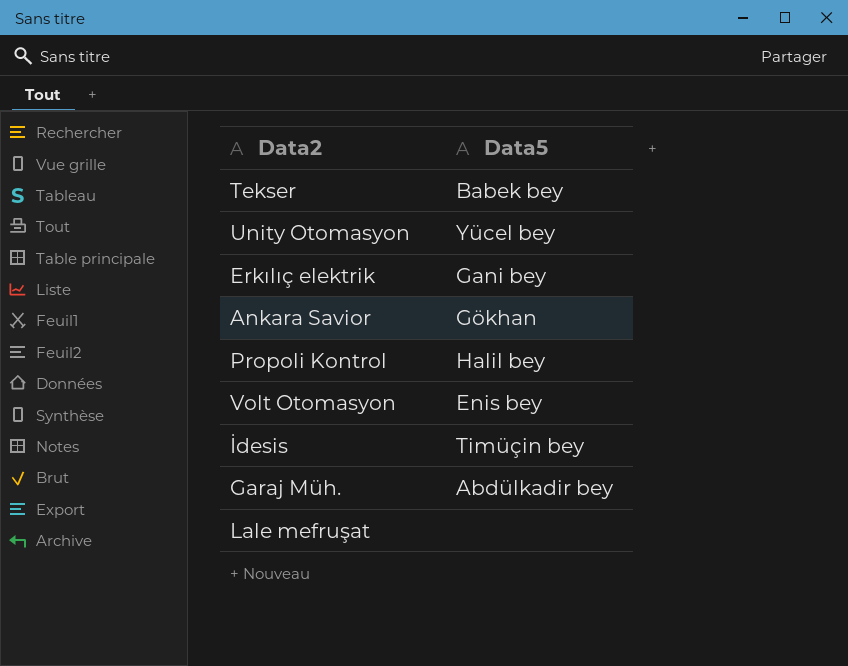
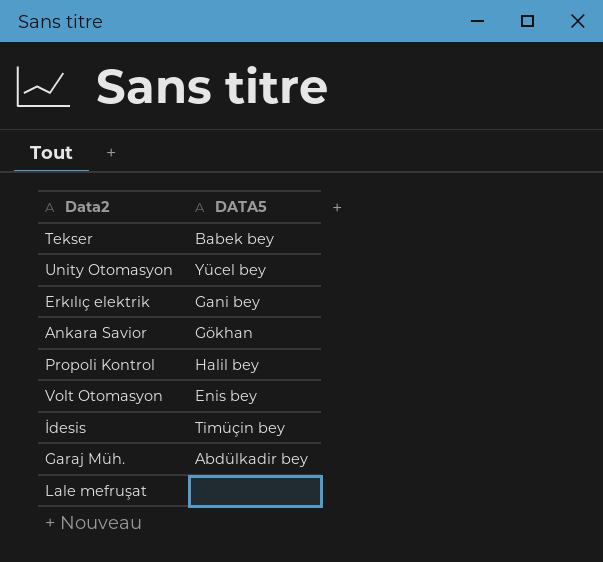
column name: Data5 -> DATA5

